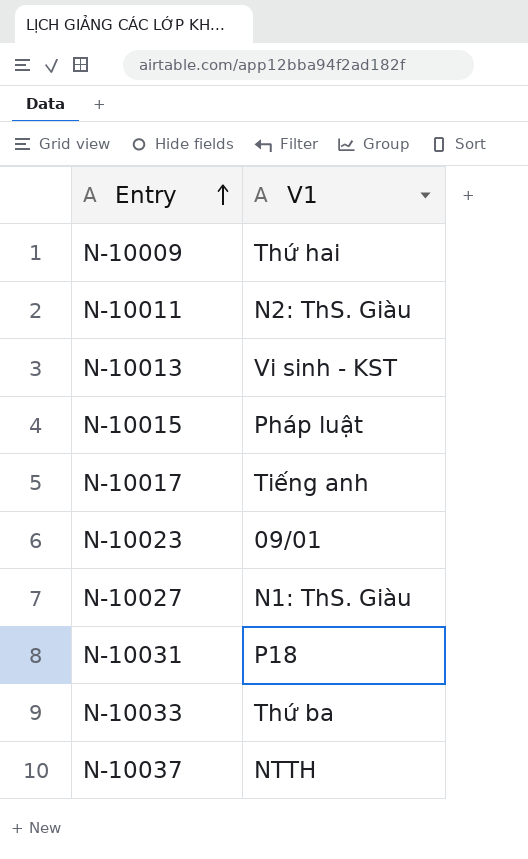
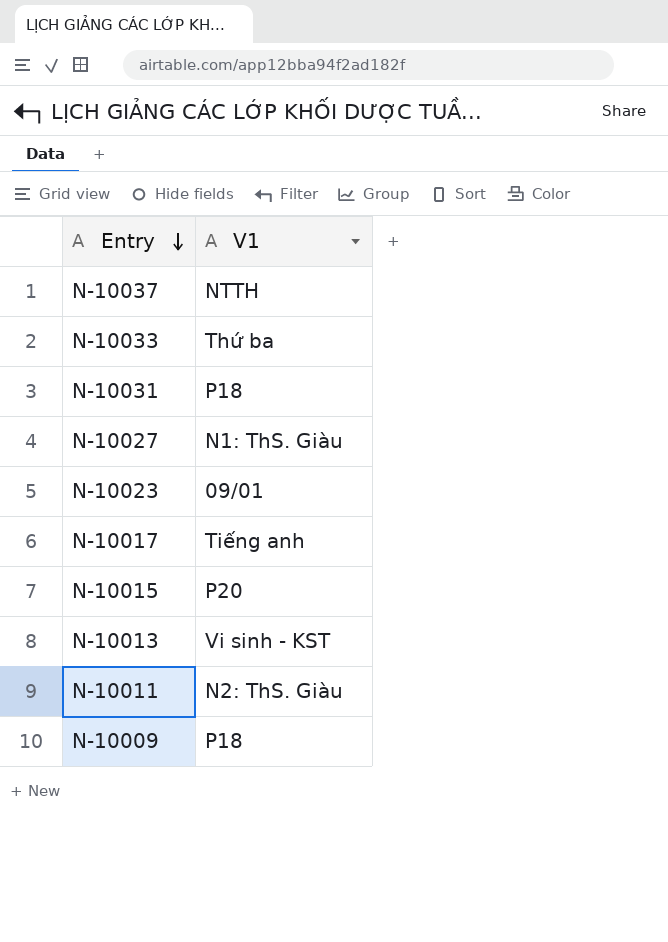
row order: Entry ascending -> Entry descending
N-10015 | V1: Pháp luật -> P20
N-10009 | V1: Thứ hai -> P18

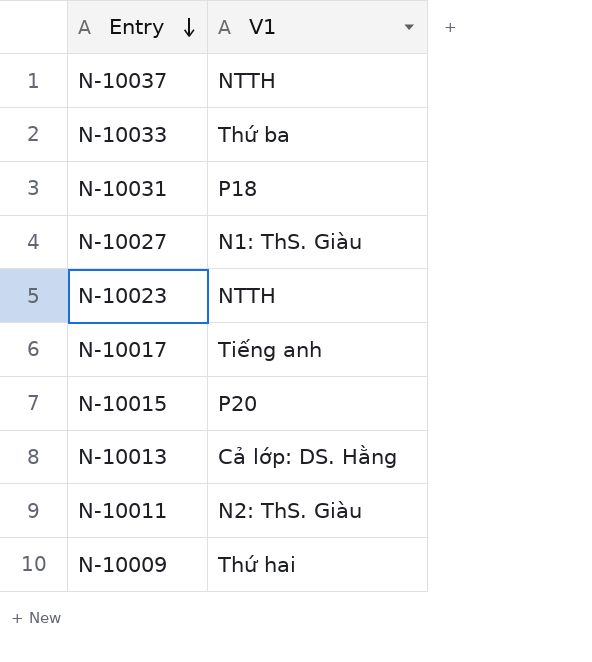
N-10023 | V1: 09/01 -> NTTH
N-10013 | V1: Vi sinh - KST -> Cả lớp: DS. Hằng
N-10009 | V1: P18 -> Thứ hai

